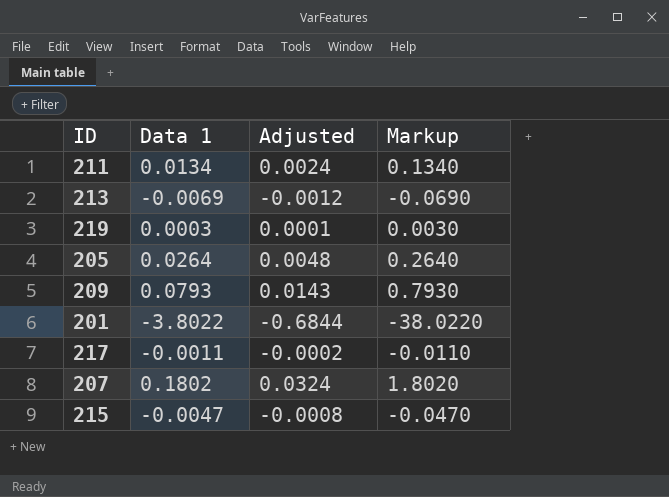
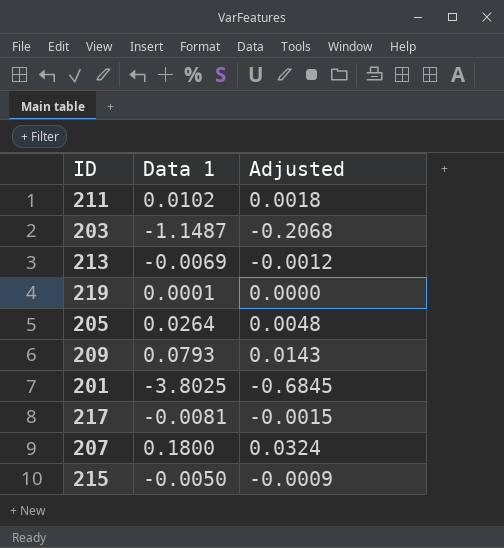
column Markup | formula: [Data 1] * 10 -> none
211 | Data 1: 0.0134 -> 0.0102
211 | Adjusted: 0.0024 -> 0.0018
row 203: none -> -1.1487 | -0.2068
219 | Data 1: 0.0003 -> 0.0001
219 | Adjusted: 0.0001 -> 0.0000
201 | Data 1: -3.8022 -> -3.8025
201 | Adjusted: -0.6844 -> -0.6845
217 | Data 1: -0.0011 -> -0.0081
217 | Adjusted: -0.0002 -> -0.0015
207 | Data 1: 0.1802 -> 0.1800
215 | Data 1: -0.0047 -> -0.0050
215 | Adjusted: -0.0008 -> -0.0009

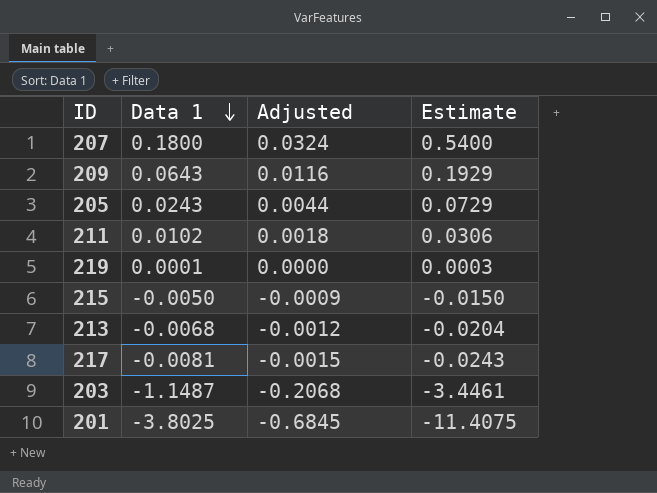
row order: none -> Data 1 descending
column Estimate | formula: none -> [Data 1] * 3
209 | Data 1: 0.0793 -> 0.0643
209 | Adjusted: 0.0143 -> 0.0116
205 | Data 1: 0.0264 -> 0.0243
205 | Adjusted: 0.0048 -> 0.0044
213 | Data 1: -0.0069 -> -0.0068

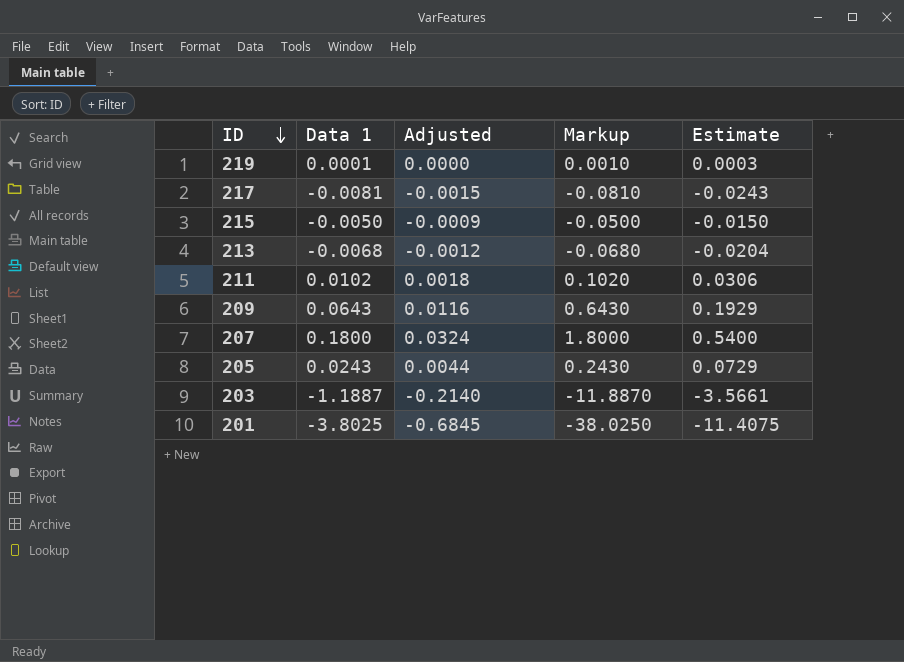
row order: Data 1 descending -> ID descending
column Markup | formula: none -> [Data 1] * 10
203 | Data 1: -1.1487 -> -1.1887
203 | Adjusted: -0.2068 -> -0.2140
203 | Estimate: -3.4461 -> -3.5661

